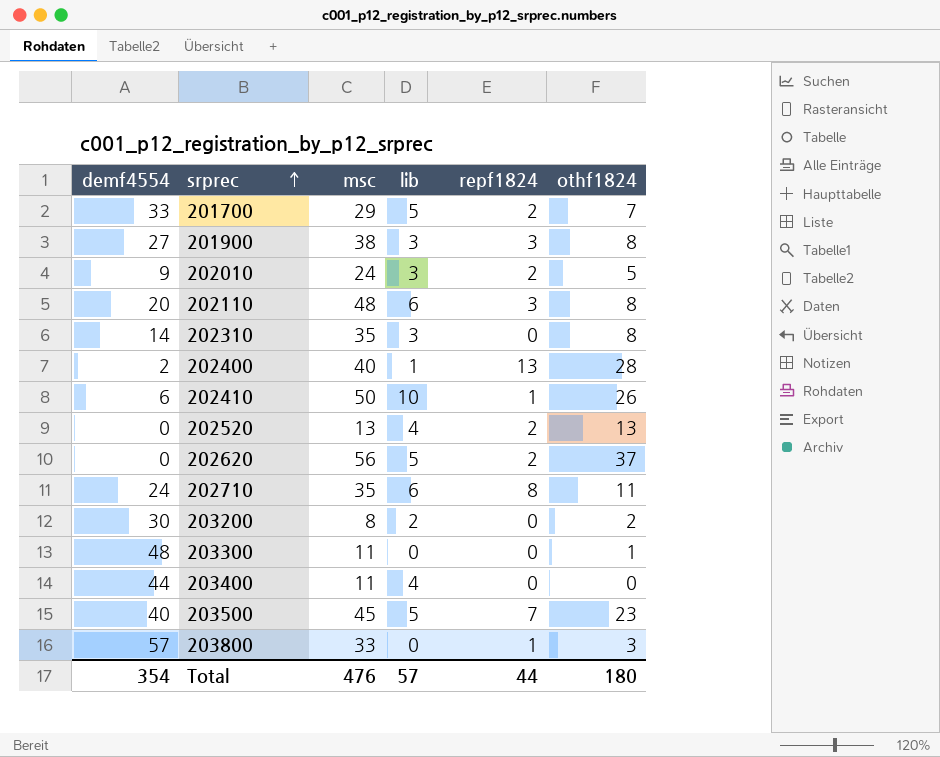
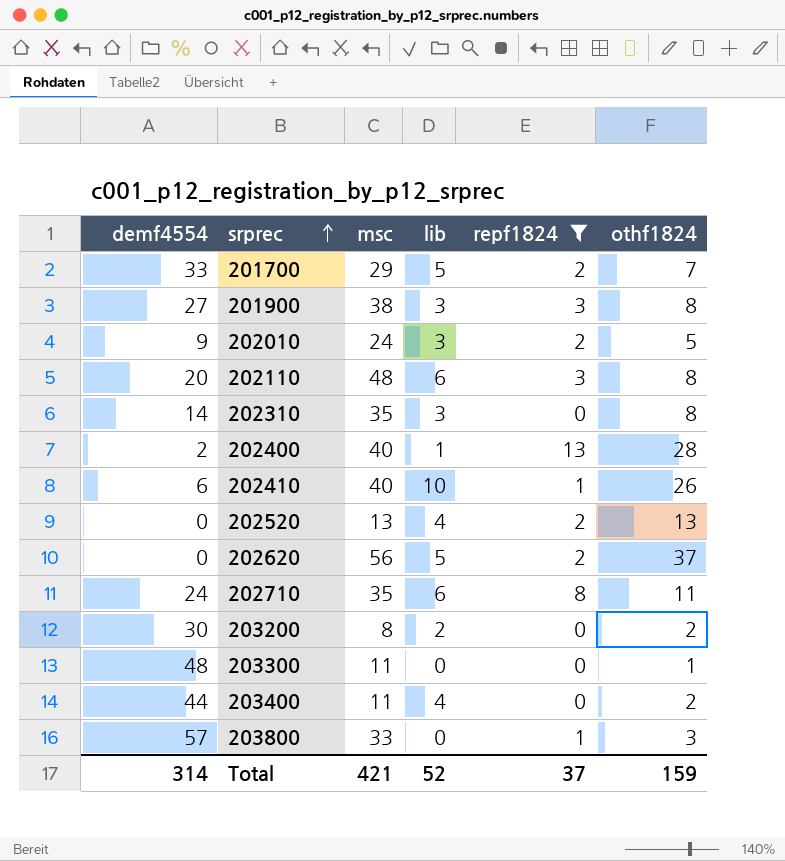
filter: none -> repf1824 != 7
202410 | msc: 50 -> 40
203400 | othf1824: 0 -> 2
Total | demf4554: 354 -> 314
Total | msc: 476 -> 421
Total | lib: 57 -> 52
Total | repf1824: 44 -> 37
Total | othf1824: 180 -> 159

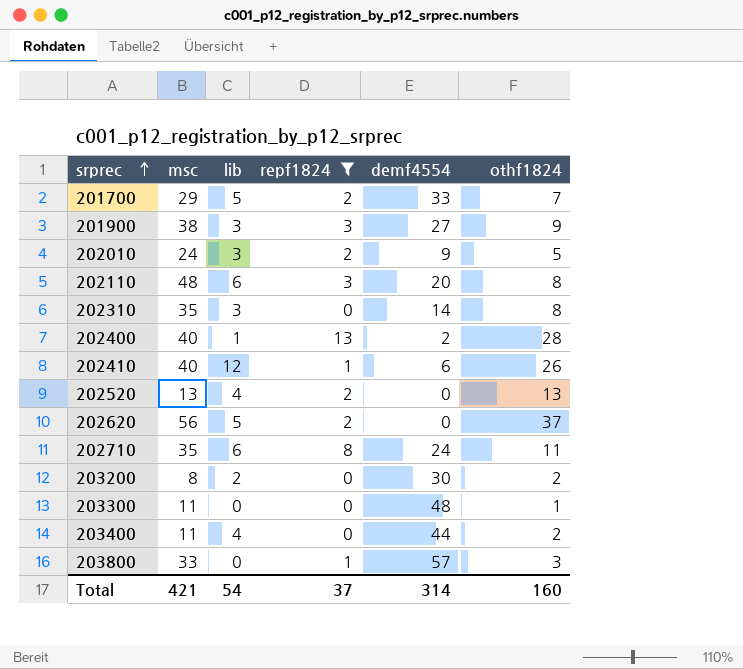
column demf4554 | position: 1 -> 5
201900 | othf1824: 8 -> 9
202410 | lib: 10 -> 12
Total | lib: 52 -> 54
Total | othf1824: 159 -> 160

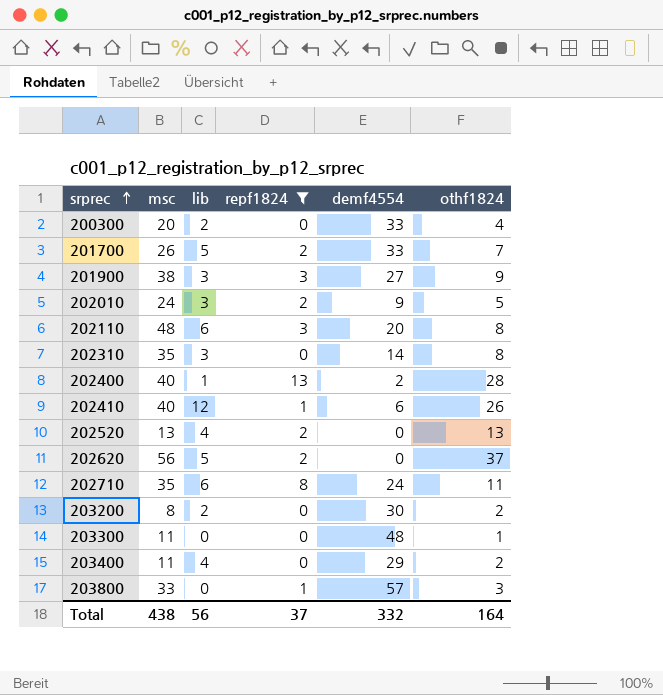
row 200300: none -> 20 | 2 | 0 | 33 | 4
201700 | msc: 29 -> 26
203400 | demf4554: 44 -> 29
Total | msc: 421 -> 438
Total | lib: 54 -> 56
Total | demf4554: 314 -> 332
Total | othf1824: 160 -> 164

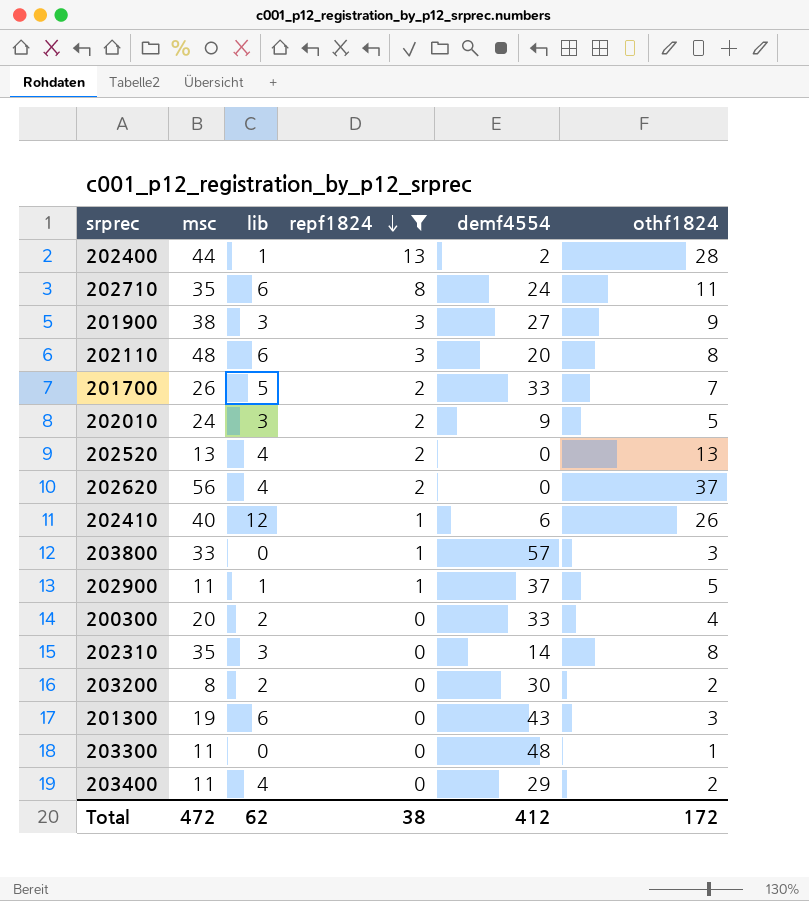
row order: srprec ascending -> repf1824 descending
202400 | msc: 40 -> 44
202620 | lib: 5 -> 4
row 202900: none -> 11 | 1 | 1 | 37 | 5
row 201300: none -> 19 | 6 | 0 | 43 | 3
Total | msc: 438 -> 472
Total | lib: 56 -> 62
Total | repf1824: 37 -> 38
Total | demf4554: 332 -> 412
Total | othf1824: 164 -> 172

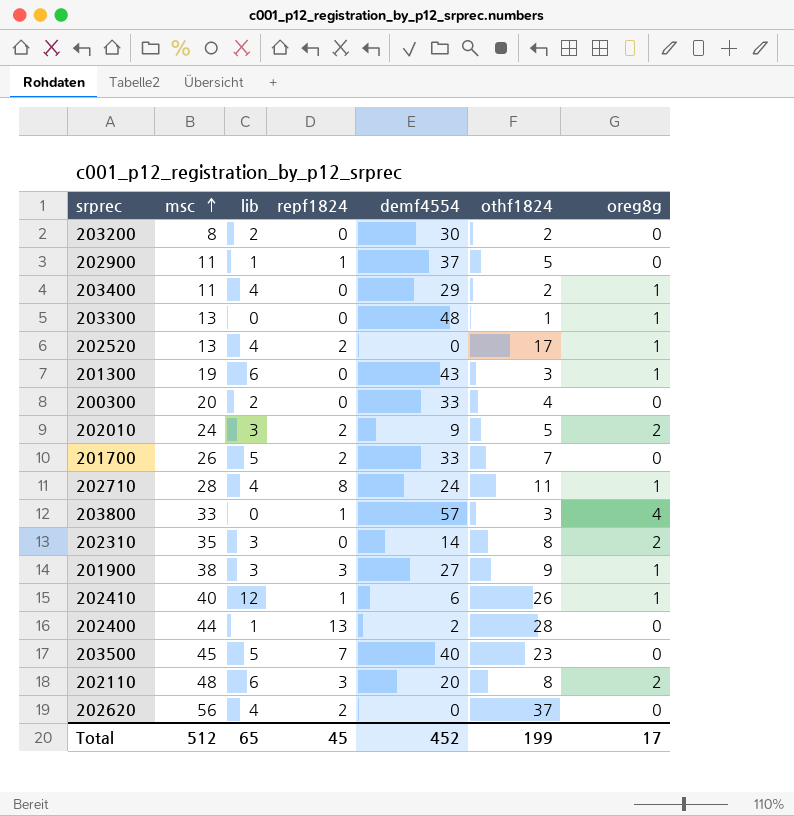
filter: repf1824 != 7 -> none
row order: repf1824 descending -> msc ascending
column oreg8g | position: none -> 7
203300 | msc: 11 -> 13
202520 | othf1824: 13 -> 17
202710 | msc: 35 -> 28
202710 | lib: 6 -> 4
Total | msc: 472 -> 512
Total | lib: 62 -> 65
Total | repf1824: 38 -> 45
Total | demf4554: 412 -> 452
Total | othf1824: 172 -> 199

